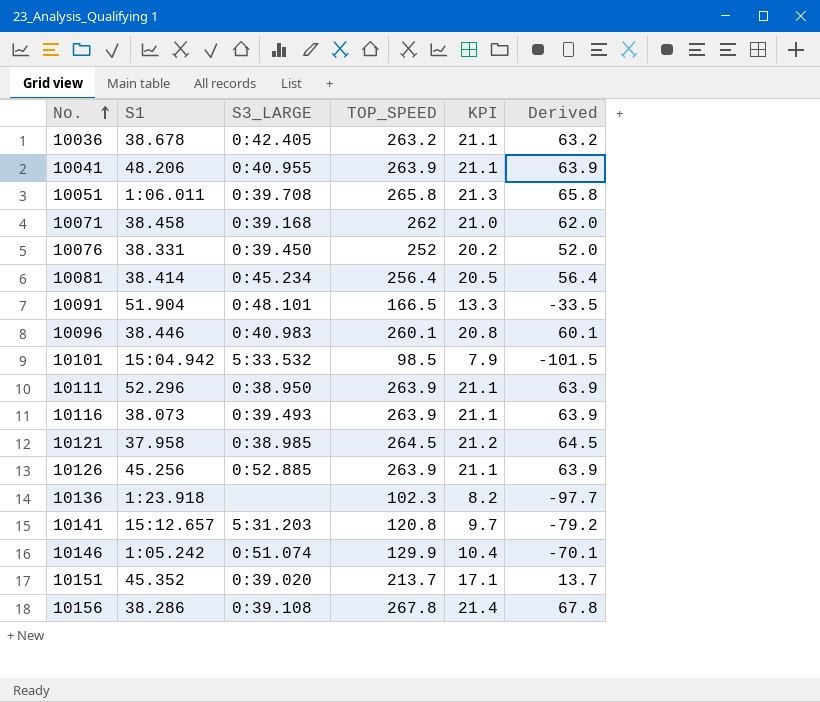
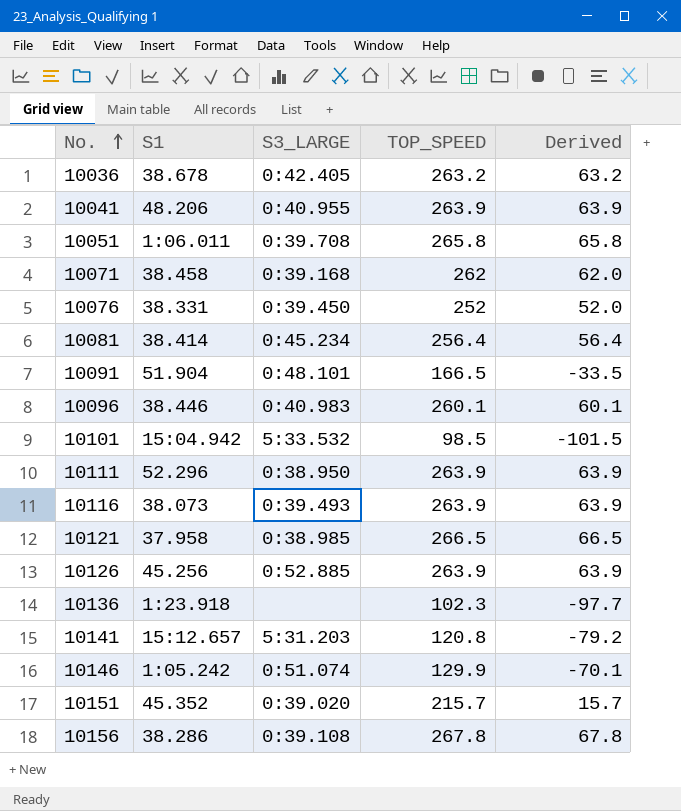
column KPI | formula: [TOP_SPEED] * 0.08 -> none
10121 | TOP_SPEED: 264.5 -> 266.5
10121 | Derived: 64.5 -> 66.5
10151 | TOP_SPEED: 213.7 -> 215.7
10151 | Derived: 13.7 -> 15.7

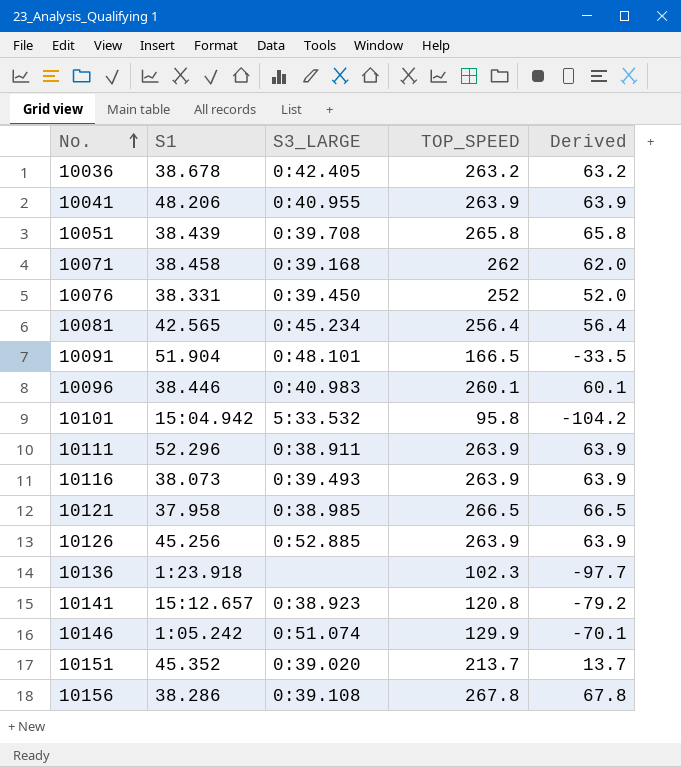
10051 | S1: 1:06.011 -> 38.439
10081 | S1: 38.414 -> 42.565
10101 | TOP_SPEED: 98.5 -> 95.8
10101 | Derived: -101.5 -> -104.2
10111 | S3_LARGE: 0:38.950 -> 0:38.911
10141 | S3_LARGE: 5:31.203 -> 0:38.923
10151 | TOP_SPEED: 215.7 -> 213.7
10151 | Derived: 15.7 -> 13.7

